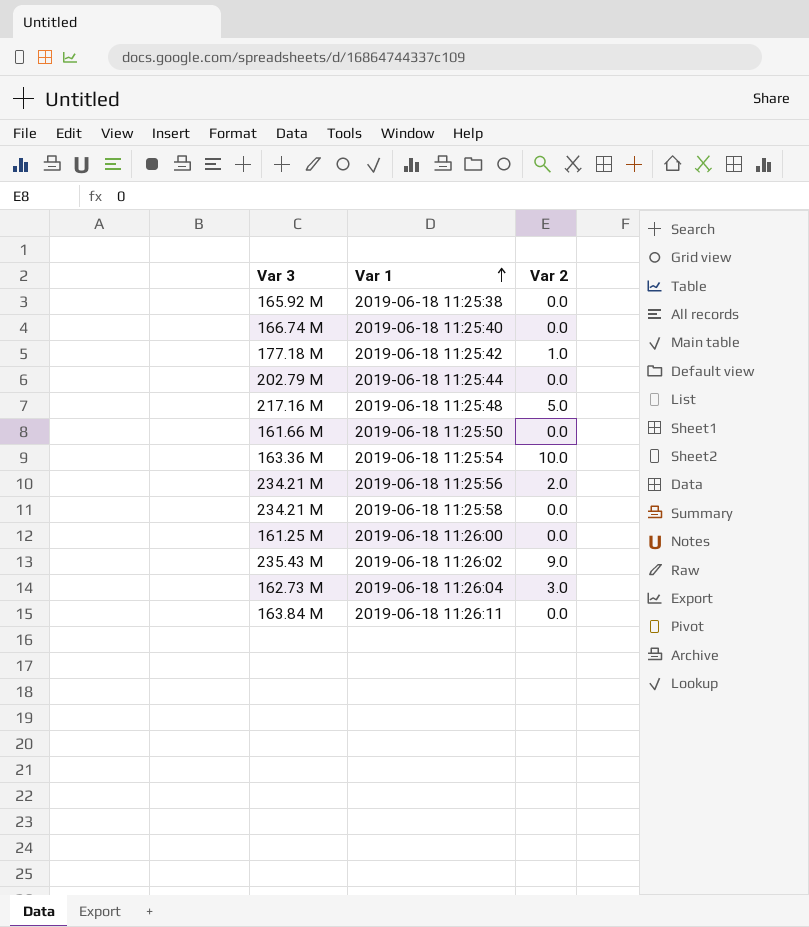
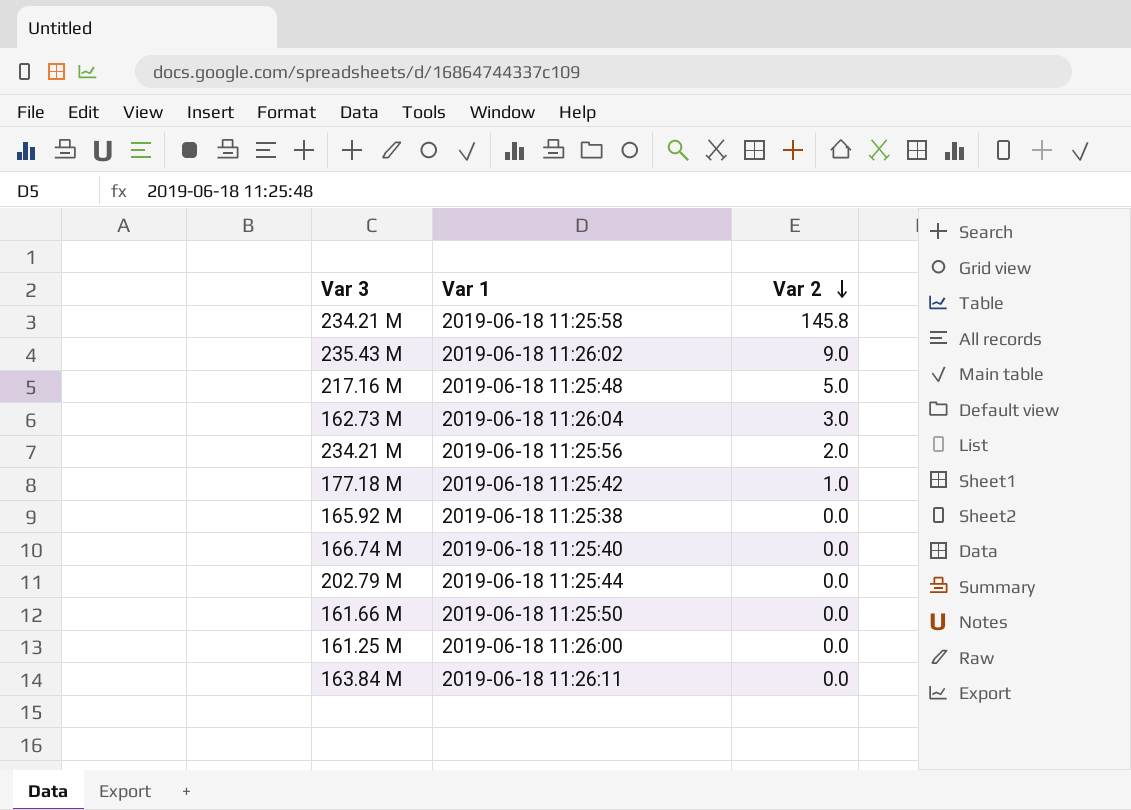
row order: Var 1 ascending -> Var 2 descending
row 2019-06-18 11:25:54: 163.36 M | 10.0 -> none
2019-06-18 11:25:58 | Var 2: 0.0 -> 145.8

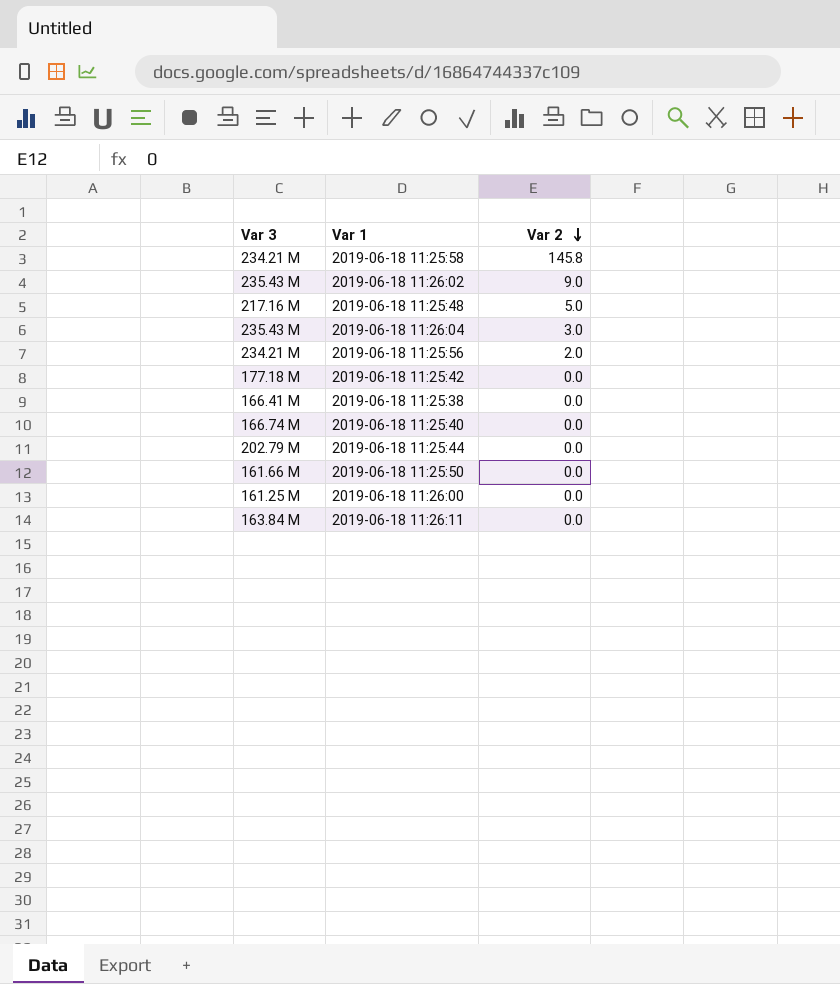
2019-06-18 11:26:04 | Var 3: 162.73 M -> 235.43 M
2019-06-18 11:25:42 | Var 2: 1.0 -> 0.0
2019-06-18 11:25:38 | Var 3: 165.92 M -> 166.41 M

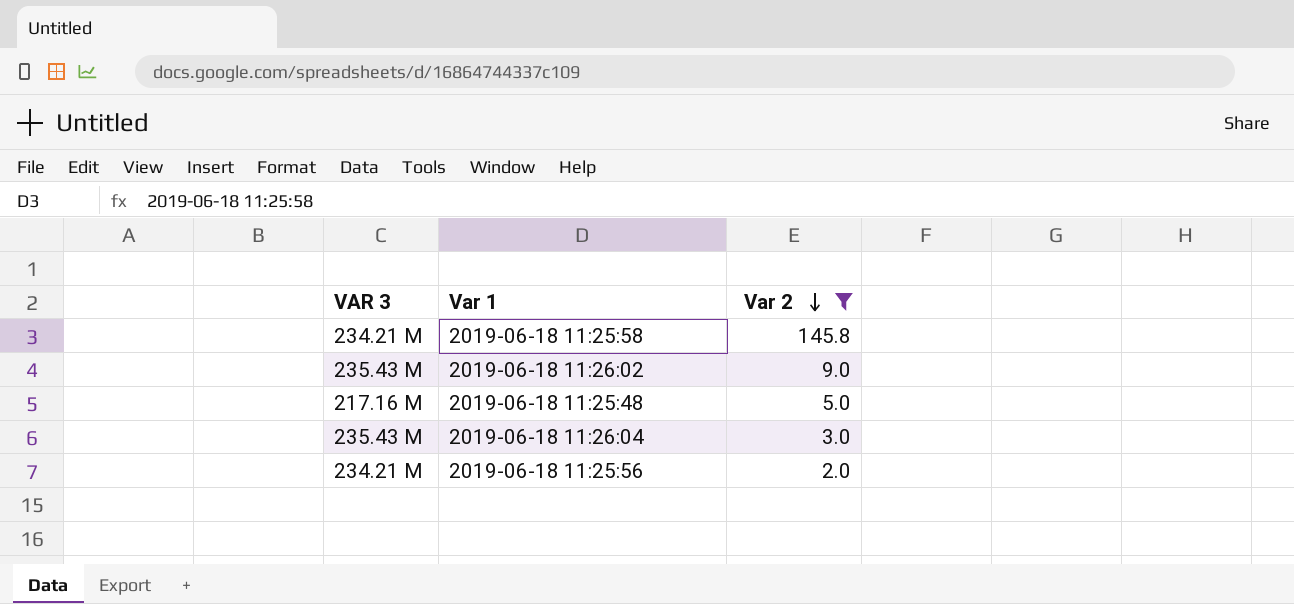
filter: none -> Var 2 != 0.0
column name: Var 3 -> VAR 3

